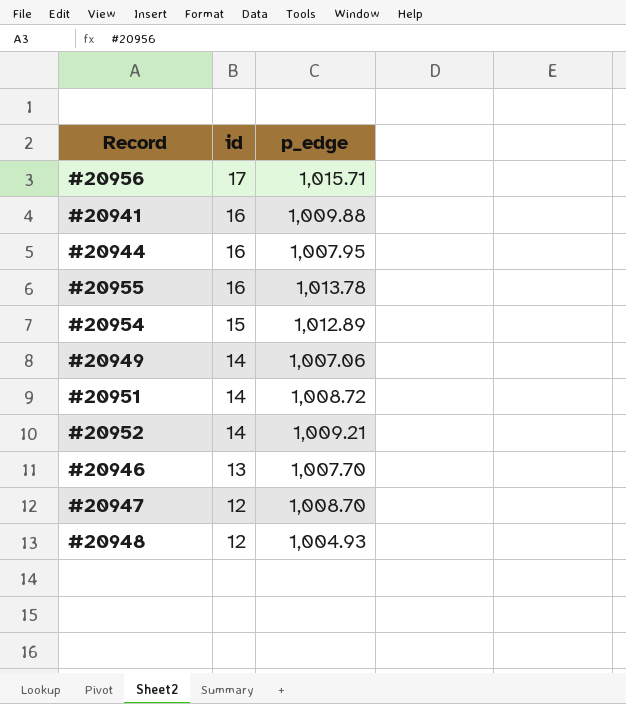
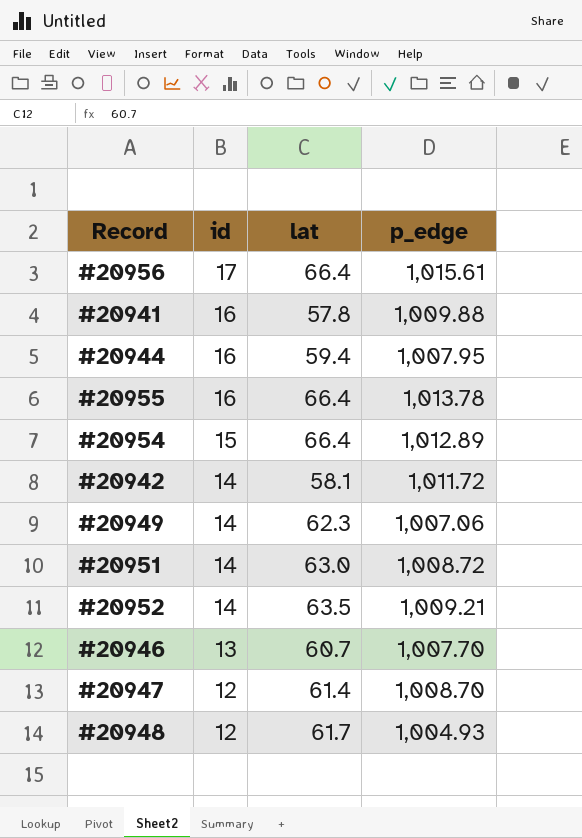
column lat | position: none -> 3
#20956 | p_edge: 1,015.71 -> 1,015.61
row #20942: none -> 14 | 58.1 | 1,011.72

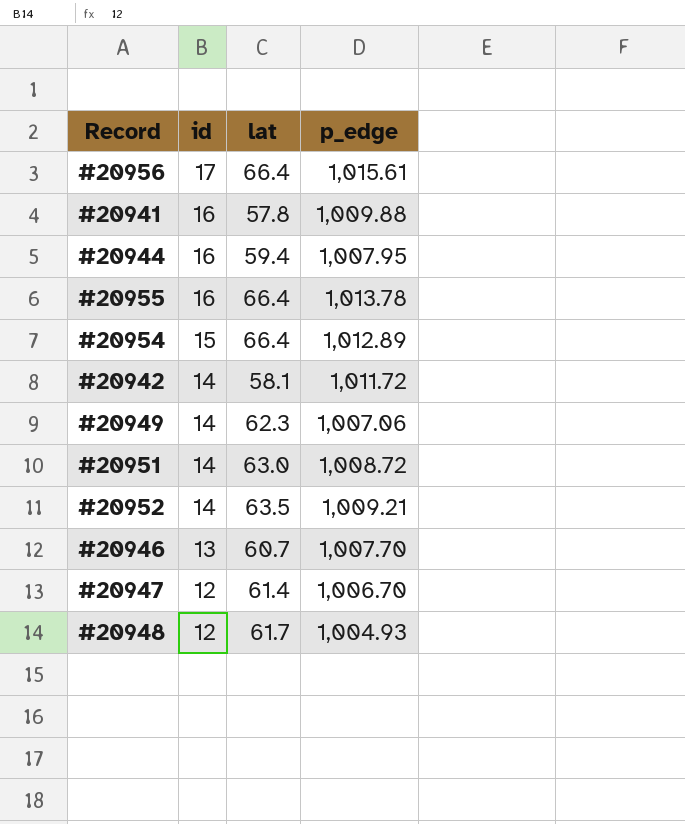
#20947 | p_edge: 1,008.70 -> 1,006.70

